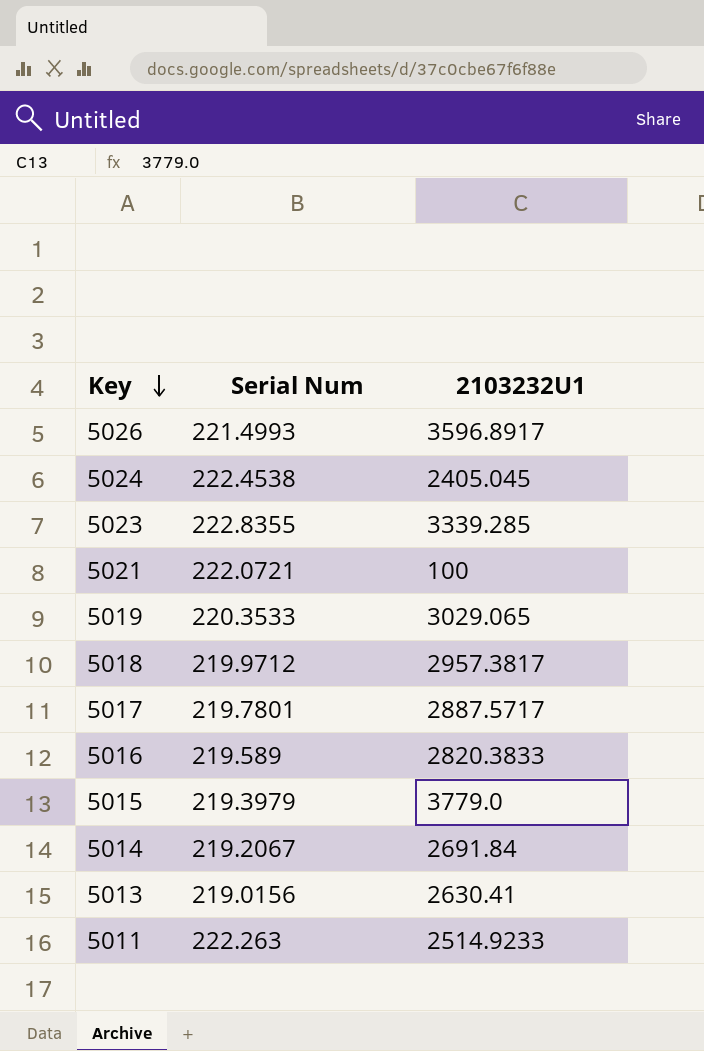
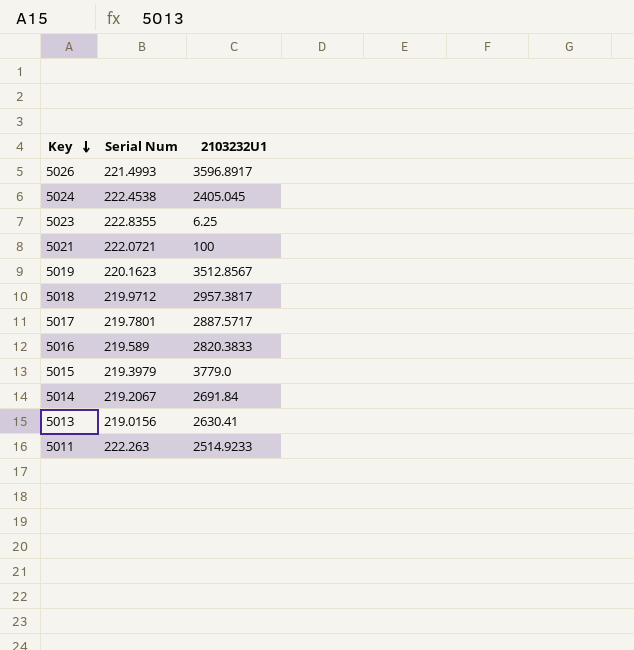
5023 | 2103232U1: 3339.285 -> 6.25
5019 | Serial Num: 220.3533 -> 220.1623
5019 | 2103232U1: 3029.065 -> 3512.8567

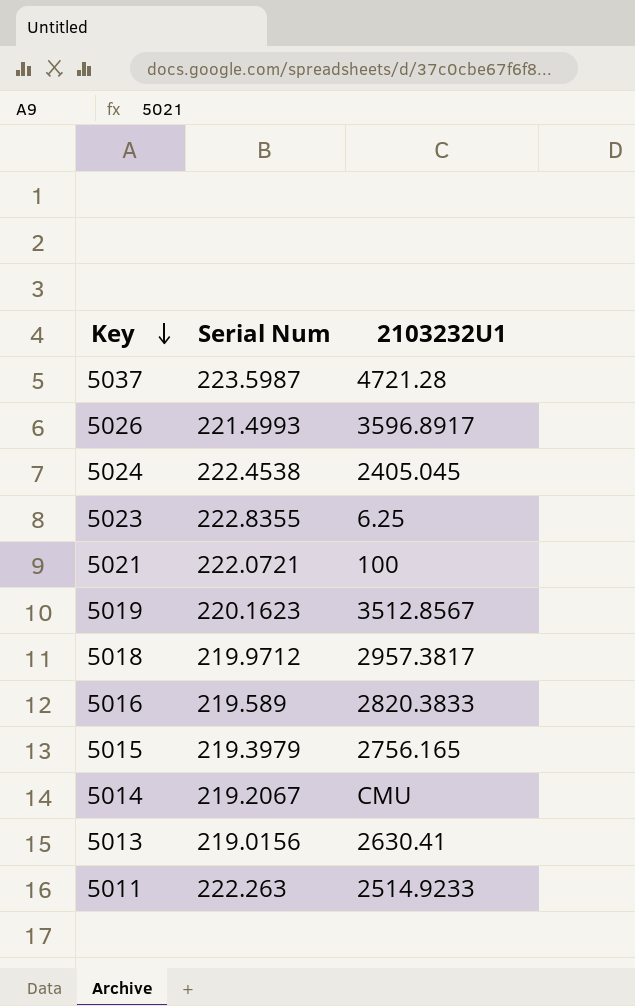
row 5017: 219.7801 | 2887.5717 -> none
row 5037: none -> 223.5987 | 4721.28
5015 | 2103232U1: 3779.0 -> 2756.165
5014 | 2103232U1: 2691.84 -> CMU

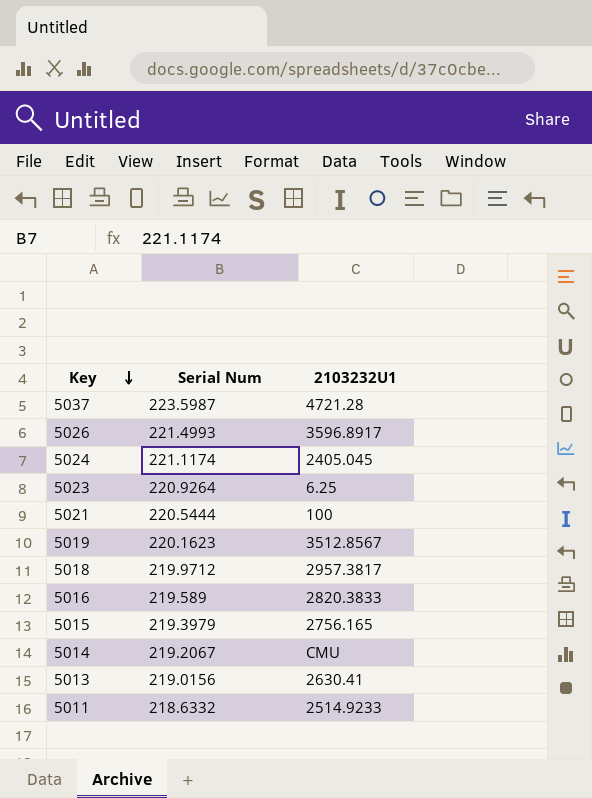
5024 | Serial Num: 222.4538 -> 221.1174
5023 | Serial Num: 222.8355 -> 220.9264
5021 | Serial Num: 222.0721 -> 220.5444
5011 | Serial Num: 222.263 -> 218.6332

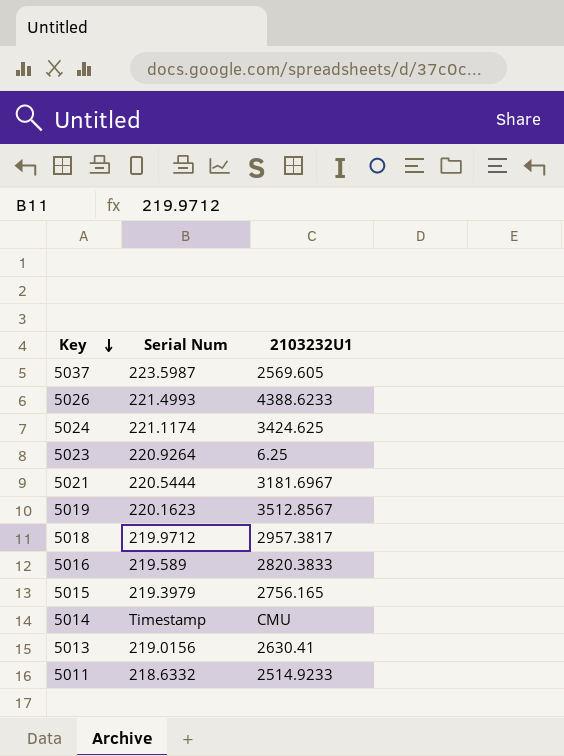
5037 | 2103232U1: 4721.28 -> 2569.605
5026 | 2103232U1: 3596.8917 -> 4388.6233
5024 | 2103232U1: 2405.045 -> 3424.625
5021 | 2103232U1: 100 -> 3181.6967
5014 | Serial Num: 219.2067 -> Timestamp

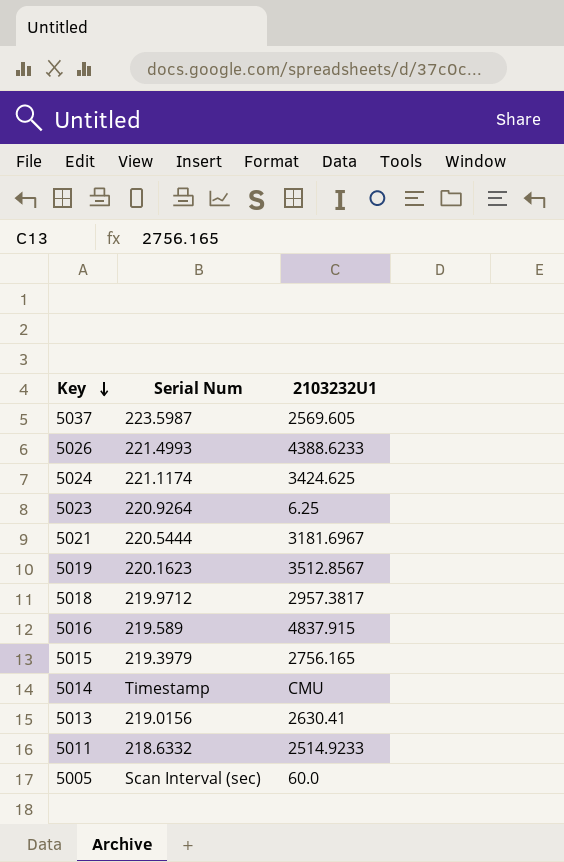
5016 | 2103232U1: 2820.3833 -> 4837.915
row 5005: none -> Scan Interval (sec) | 60.0

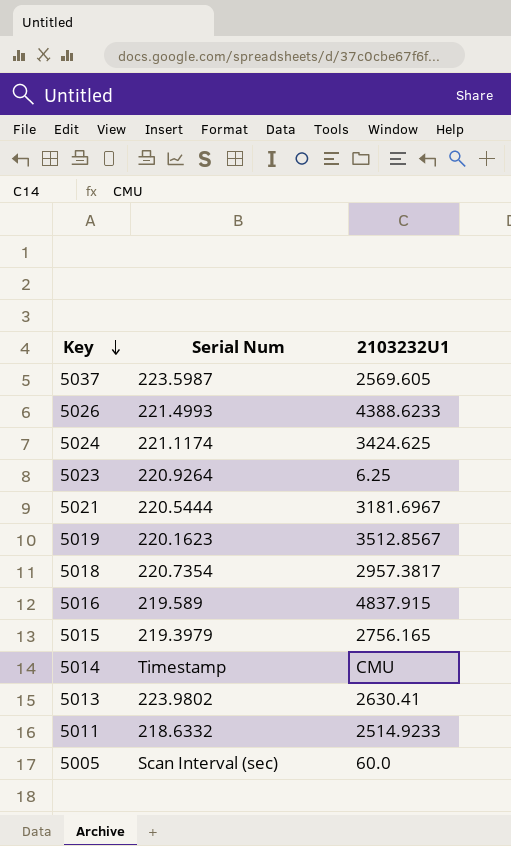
5018 | Serial Num: 219.9712 -> 220.7354
5013 | Serial Num: 219.0156 -> 223.9802

